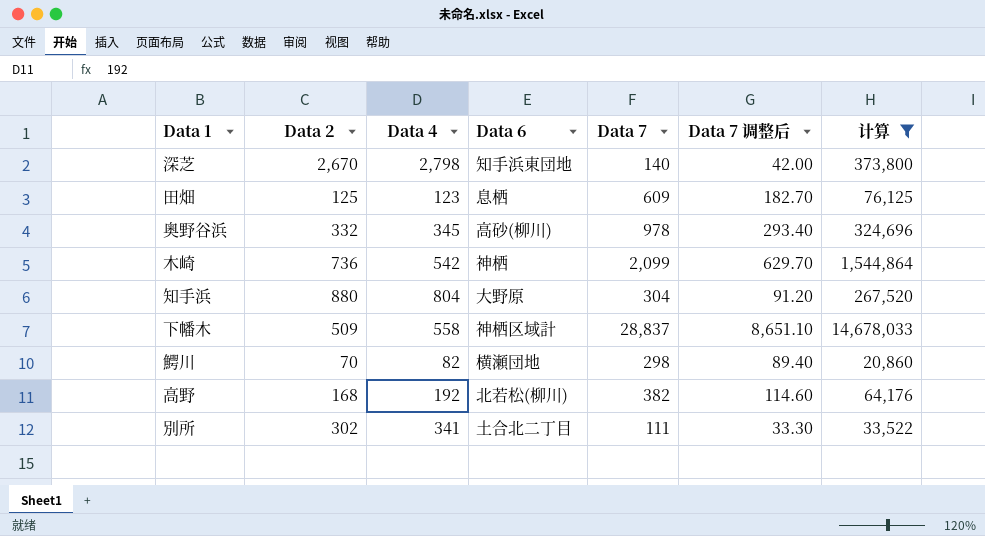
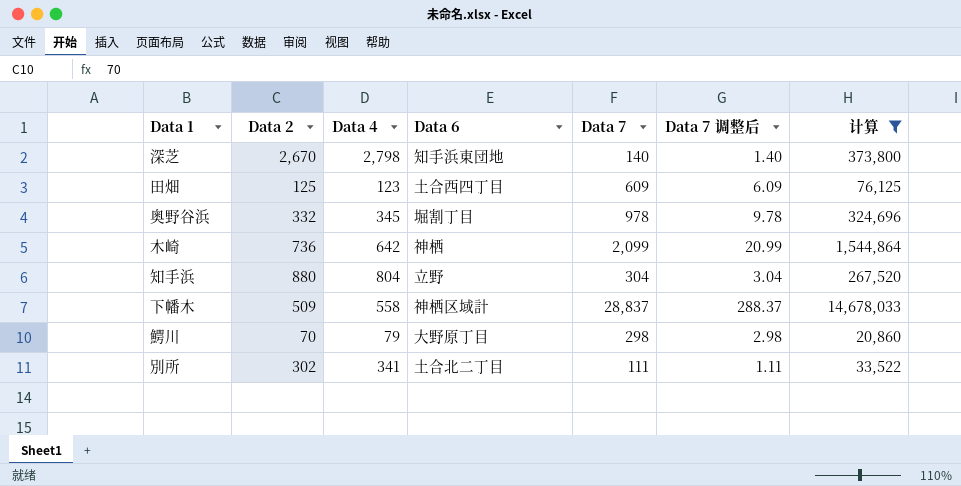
column Data 7 调整后 | formula: [Data 7] * 0.3 -> [Data 7] * 0.01
row 高野: 168 | 192 | 北若松(柳川) | 382 | 114.60 | 64,176 -> none
田畑 | Data 6: 息栖 -> 土合西四丁目
奥野谷浜 | Data 6: 高砂(柳川) -> 堀割丁目
木崎 | Data 4: 542 -> 642
知手浜 | Data 6: 大野原 -> 立野
鰐川 | Data 4: 82 -> 79
鰐川 | Data 6: 横瀬団地 -> 大野原丁目

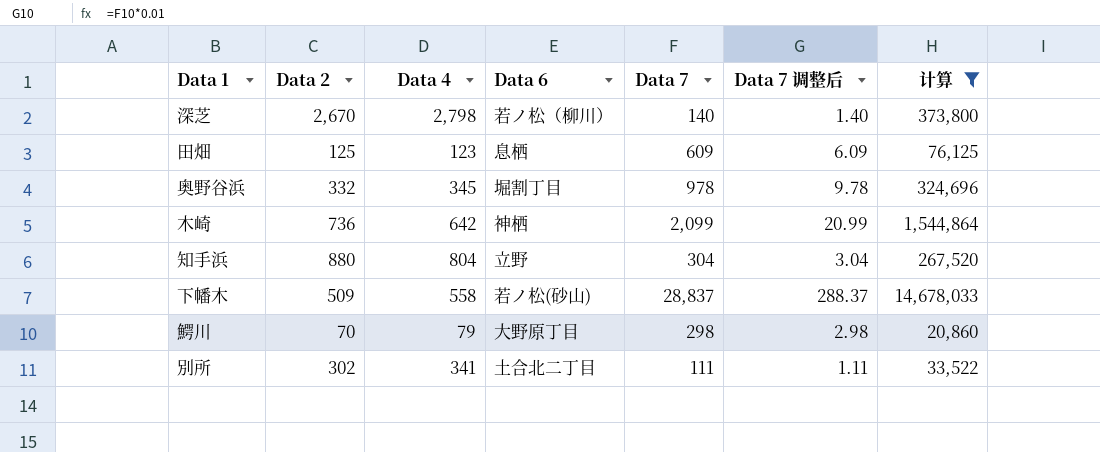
深芝 | Data 6: 知手浜東団地 -> 若ノ松（柳川）
田畑 | Data 6: 土合西四丁目 -> 息栖
下幡木 | Data 6: 神栖区域計 -> 若ノ松(砂山)

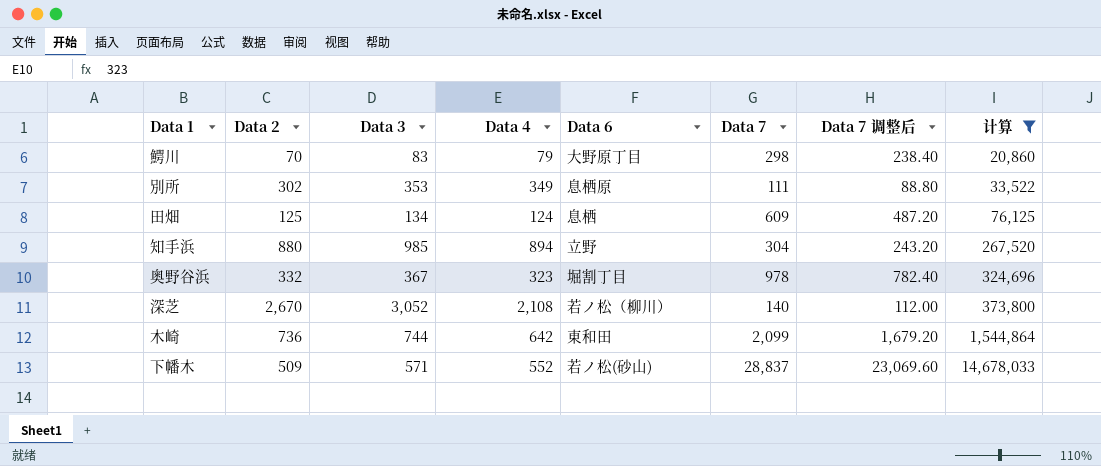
row order: none -> 计算 ascending
column Data 3 | position: none -> 3
column Data 7 调整后 | formula: [Data 7] * 0.01 -> [Data 7] * 0.8
別所 | Data 4: 341 -> 349
別所 | Data 6: 土合北二丁目 -> 息栖原
田畑 | Data 4: 123 -> 124
知手浜 | Data 4: 804 -> 894
奥野谷浜 | Data 4: 345 -> 323
深芝 | Data 4: 2,798 -> 2,108
木崎 | Data 6: 神栖 -> 東和田
下幡木 | Data 4: 558 -> 552

